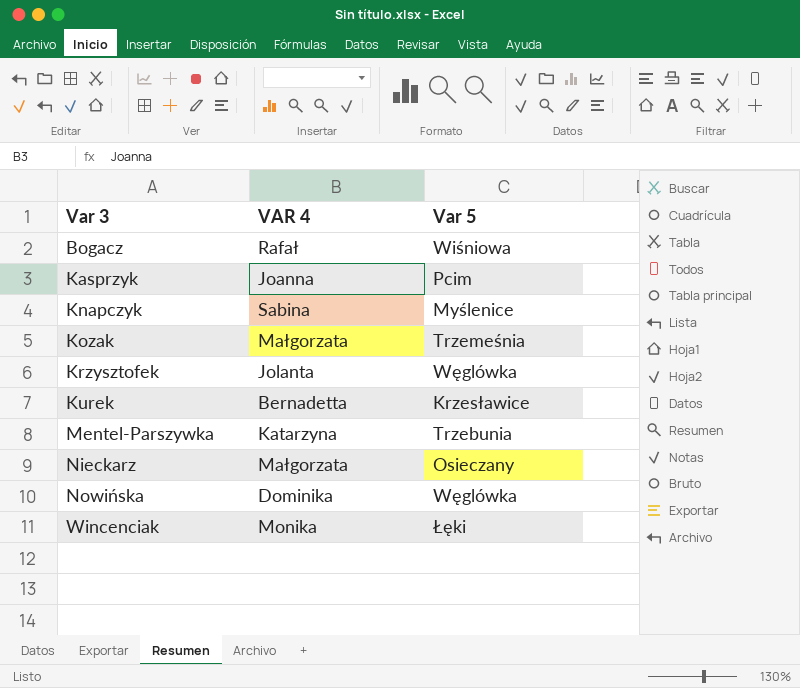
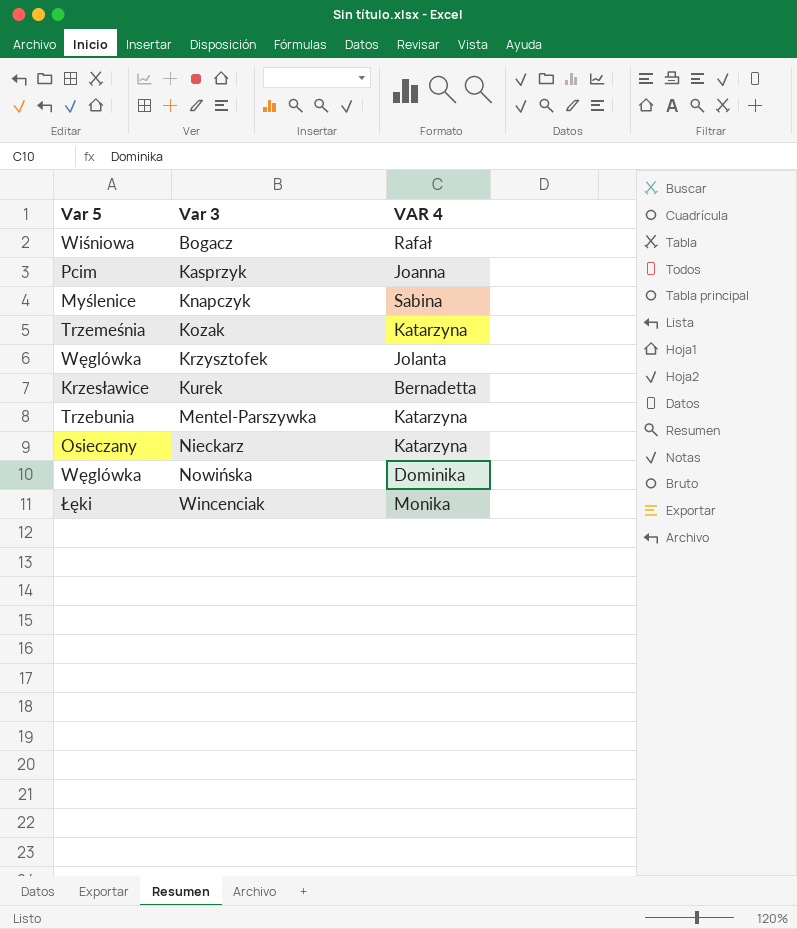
column Var 5 | position: 3 -> 1
Kozak | VAR 4: Małgorzata -> Katarzyna
Nieckarz | VAR 4: Małgorzata -> Katarzyna

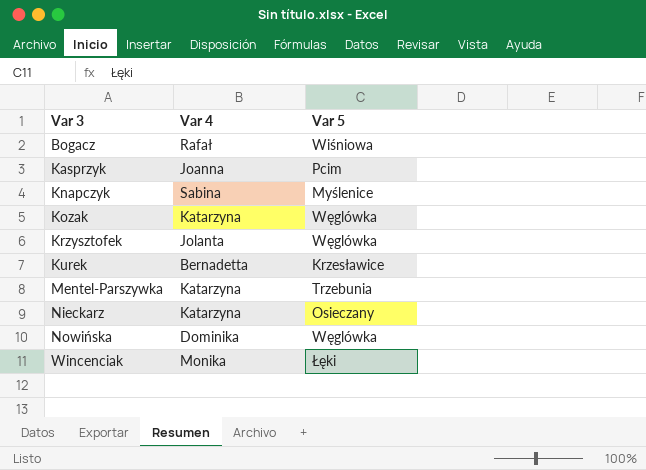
column name: VAR 4 -> Var 4
column Var 5 | position: 1 -> 3
Kozak | Var 5: Trzemeśnia -> Węglówka

